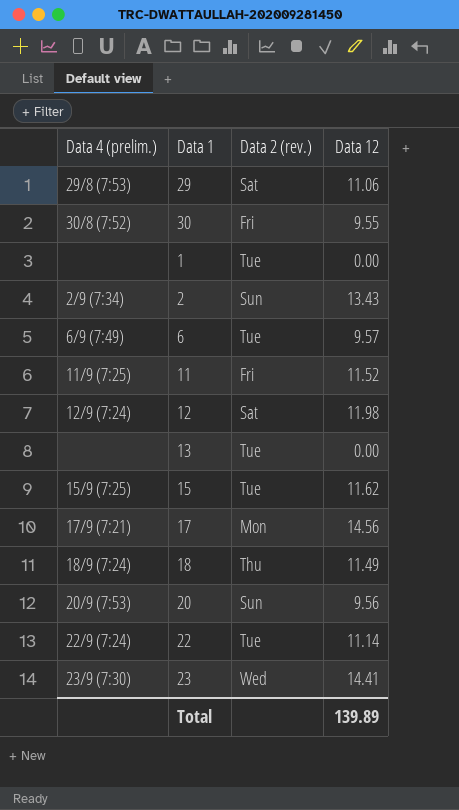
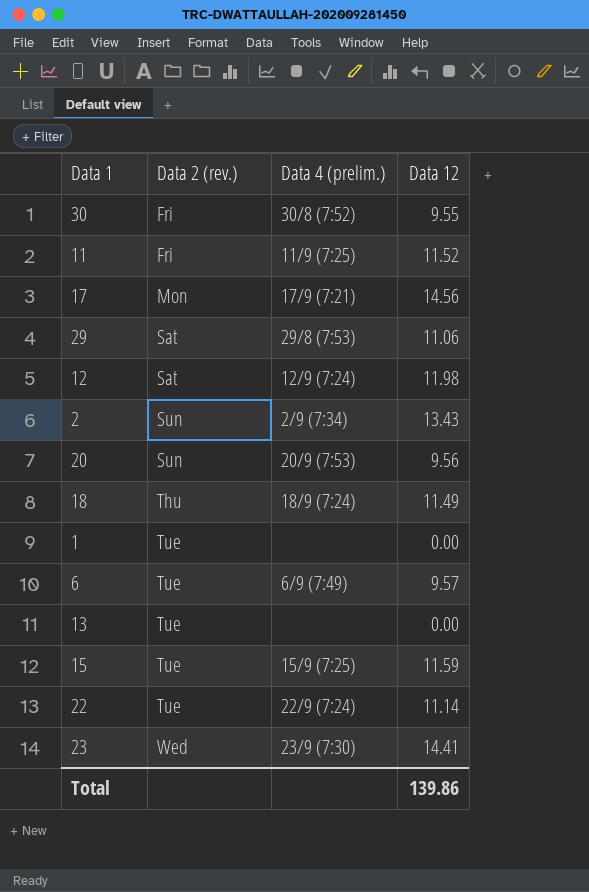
row order: none -> Data 2 (rev.) ascending
column Data 4 (prelim.) | position: 1 -> 3
15 | Data 12: 11.62 -> 11.59
Total | Data 12: 139.89 -> 139.86

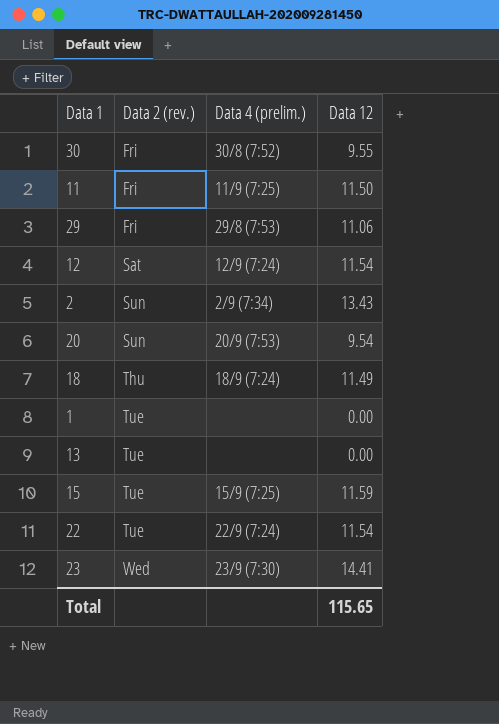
row 17: Mon | 17/9 (7:21) | 14.56 -> none
row 6: Tue | 6/9 (7:49) | 9.57 -> none
11 | Data 12: 11.52 -> 11.50
29 | Data 2 (rev.): Sat -> Fri
12 | Data 12: 11.98 -> 11.54
20 | Data 12: 9.56 -> 9.54
22 | Data 12: 11.14 -> 11.54
Total | Data 12: 139.86 -> 115.65

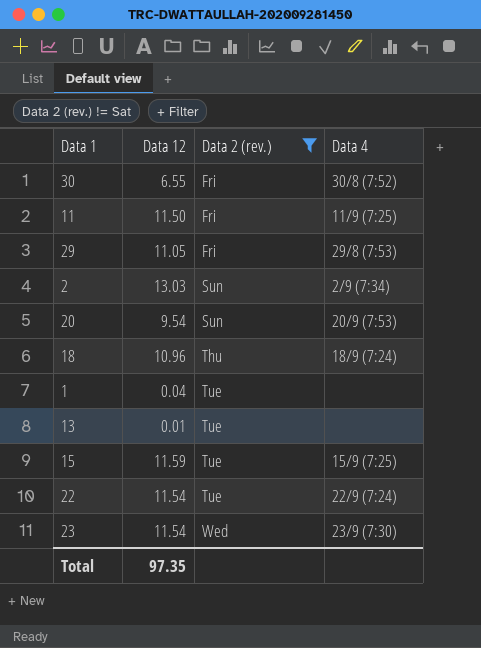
filter: none -> Data 2 (rev.) != Sat
column Data 12 | position: 4 -> 2
column name: Data 4 (prelim.) -> Data 4
30 | Data 12: 9.55 -> 6.55
29 | Data 12: 11.06 -> 11.05
2 | Data 12: 13.43 -> 13.03
18 | Data 12: 11.49 -> 10.96
1 | Data 12: 0.00 -> 0.04
13 | Data 12: 0.00 -> 0.01
23 | Data 12: 14.41 -> 11.54
Total | Data 12: 115.65 -> 97.35

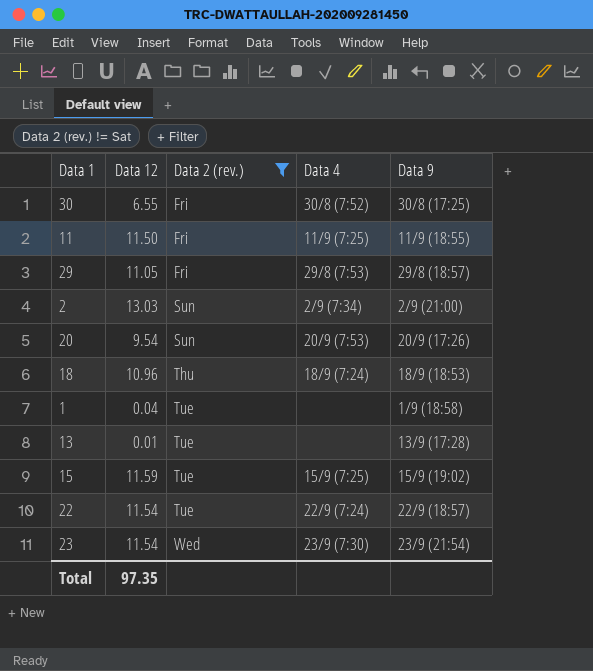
column Data 9 | position: none -> 5

